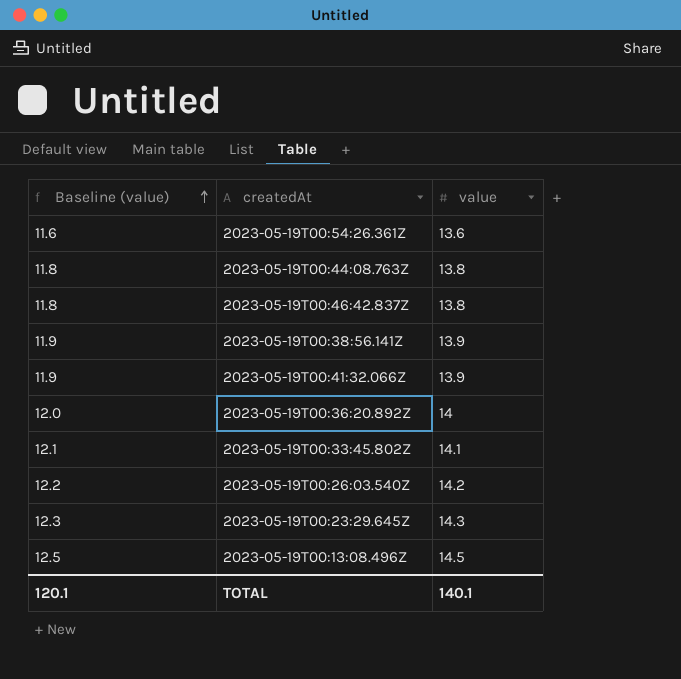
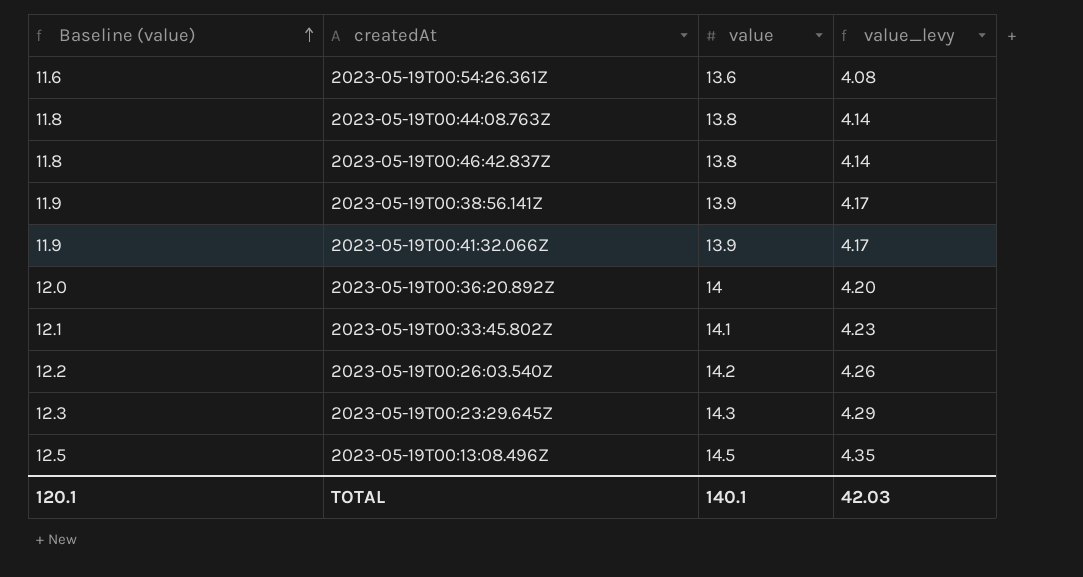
column value_levy | formula: none -> [value] * 0.3

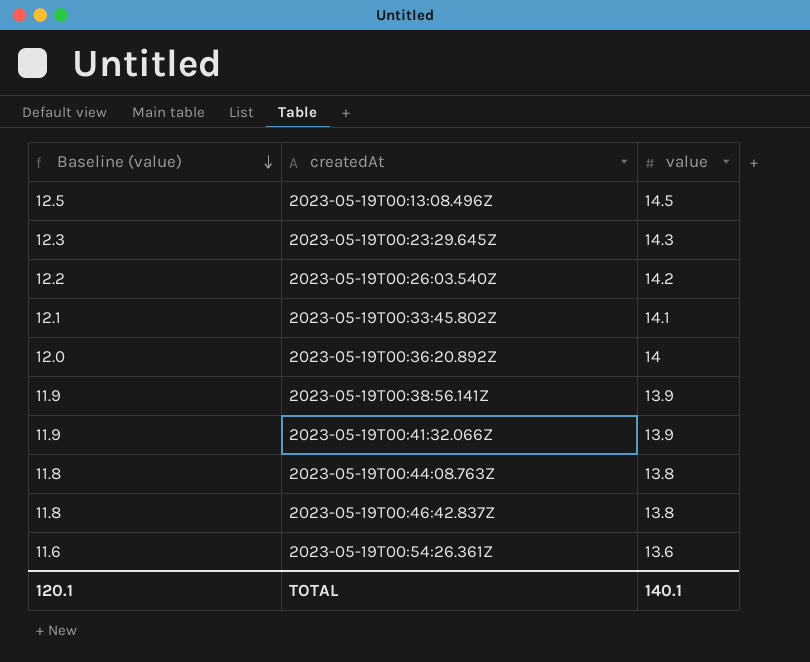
row order: Baseline (value) ascending -> Baseline (value) descending
column value_levy | formula: [value] * 0.3 -> none

